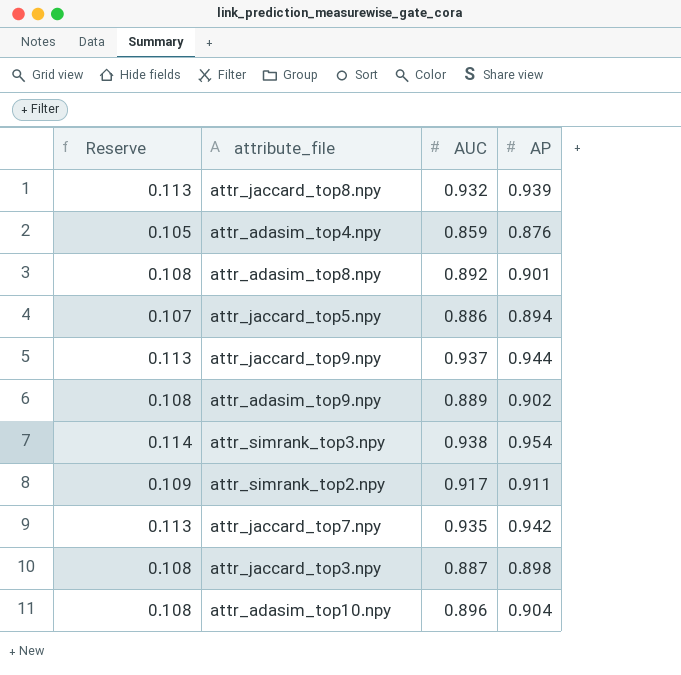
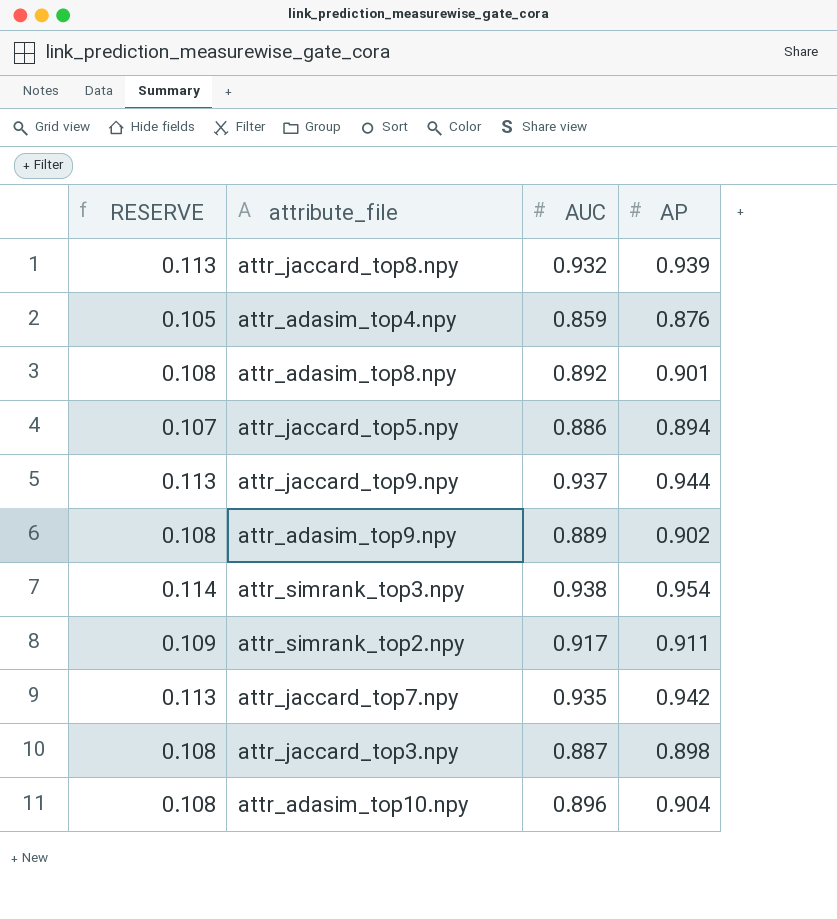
column name: Reserve -> RESERVE

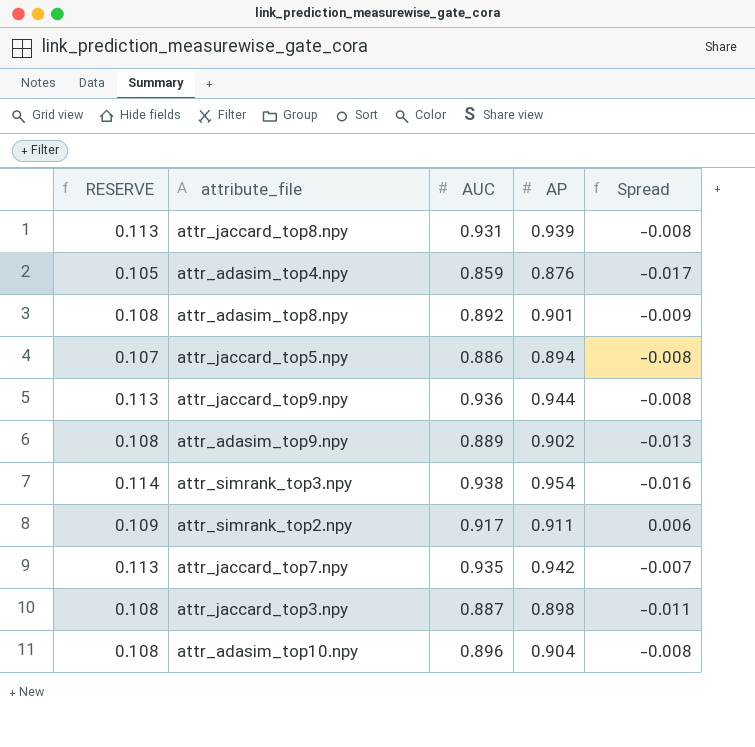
column Spread | formula: none -> [AUC] - [AP]
attr_jaccard_top8.npy | AUC: 0.932 -> 0.931
attr_jaccard_top9.npy | AUC: 0.937 -> 0.936

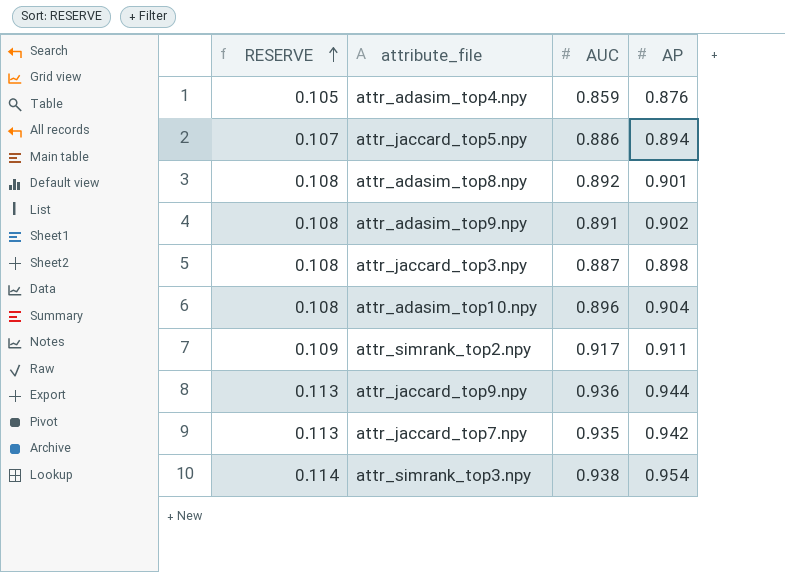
row order: none -> RESERVE ascending
column Spread | formula: [AUC] - [AP] -> none
row attr_jaccard_top8.npy: 0.113 | 0.931 | 0.939 | -0.008 -> none
attr_adasim_top9.npy | AUC: 0.889 -> 0.891

